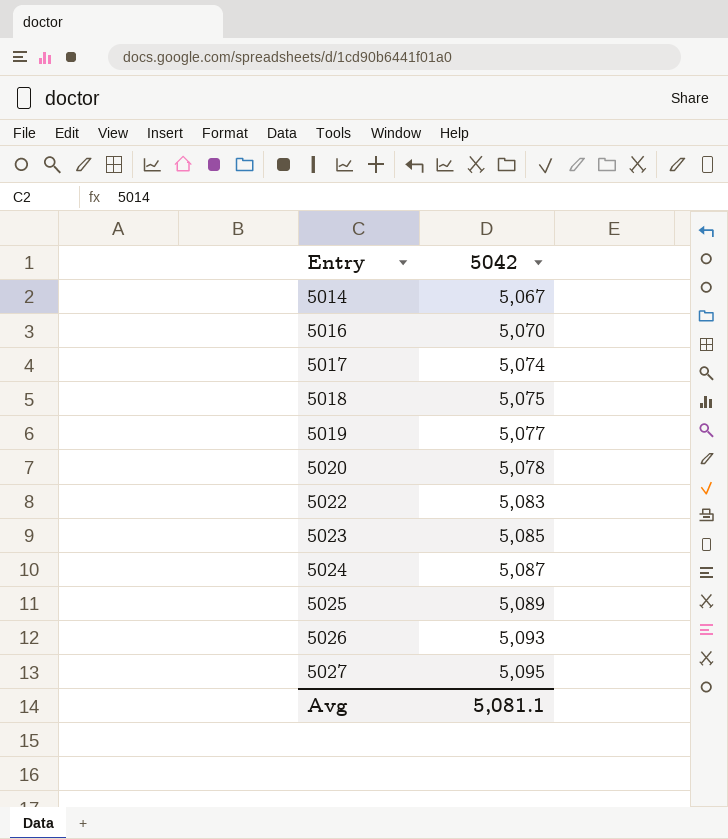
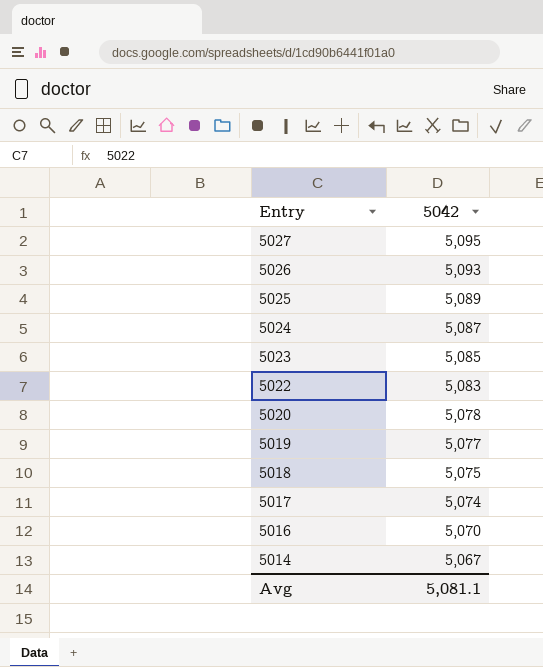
row order: Entry ascending -> Entry descending

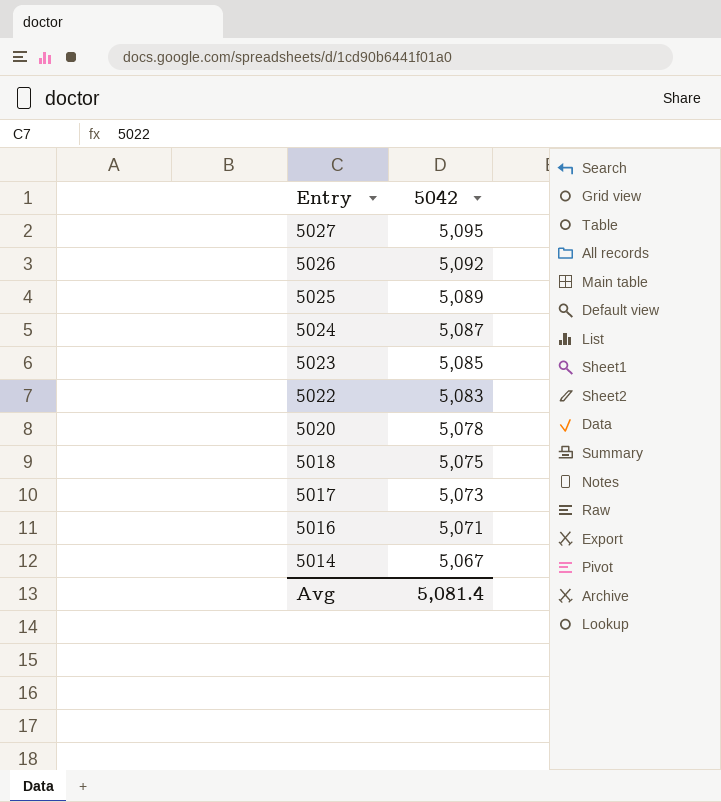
row 5019: 5,077 -> none
5026 | 5042: 5,093 -> 5,092
5017 | 5042: 5,074 -> 5,073
5016 | 5042: 5,070 -> 5,071
Avg | 5042: 5,081.1 -> 5,081.4

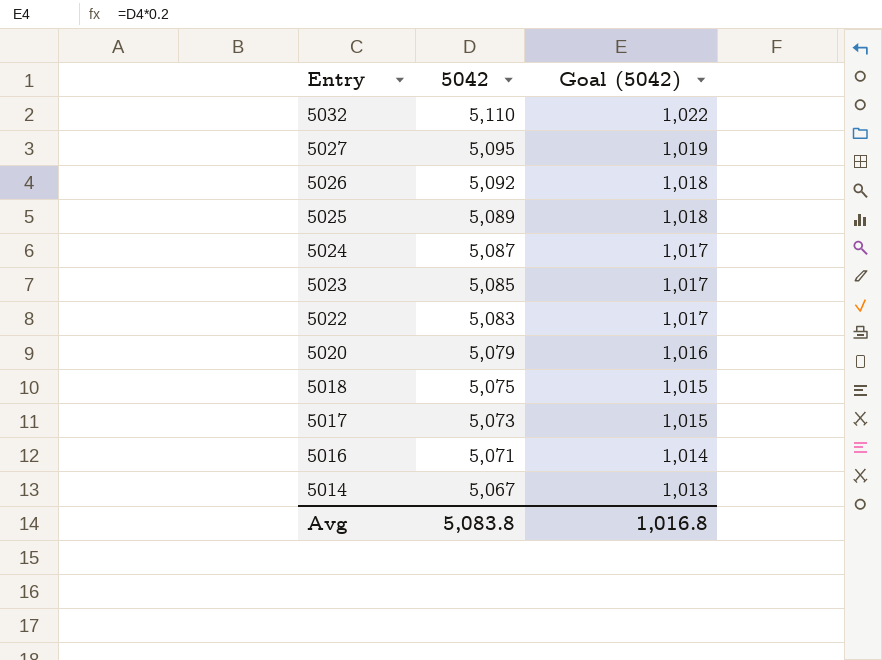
column Goal (5042) | formula: none -> [5042] * 0.2
row 5032: none -> 5,110 | 1,022
5020 | 5042: 5,078 -> 5,079
Avg | 5042: 5,081.4 -> 5,083.8

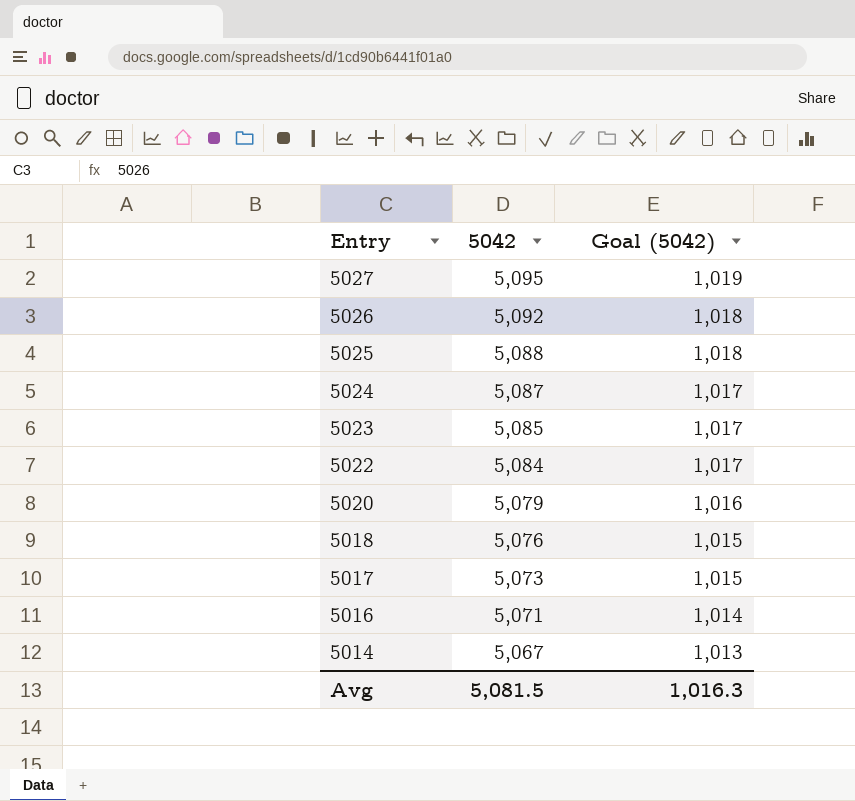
row 5032: 5,110 | 1,022 -> none
5025 | 5042: 5,089 -> 5,088
5022 | 5042: 5,083 -> 5,084
5018 | 5042: 5,075 -> 5,076
Avg | 5042: 5,083.8 -> 5,081.5
Avg | Goal (5042): 1,016.8 -> 1,016.3

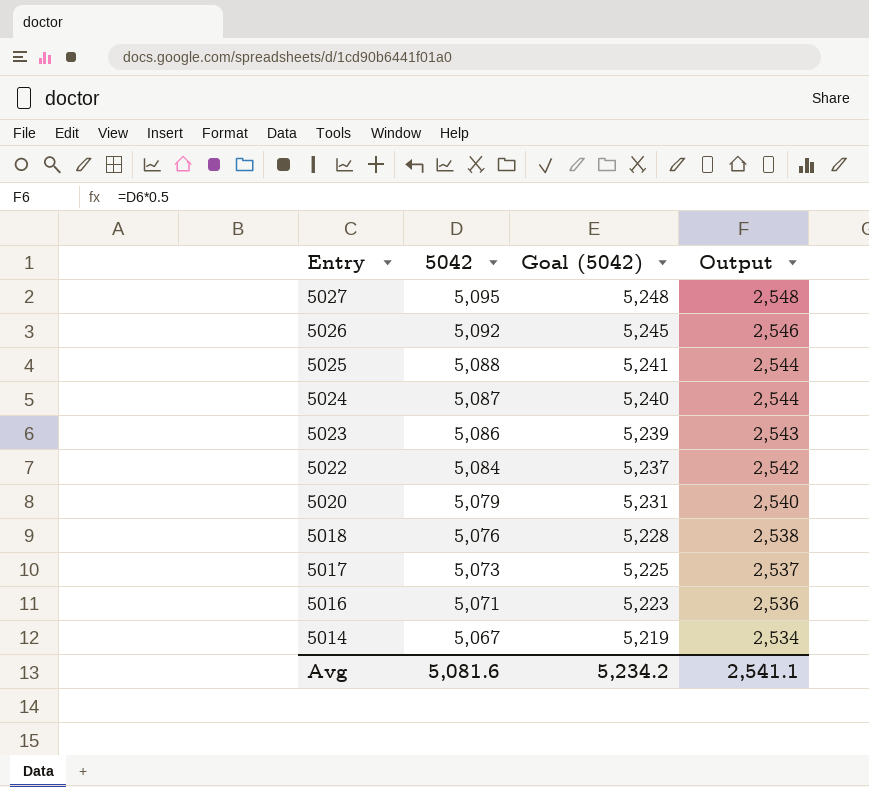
column Goal (5042) | formula: [5042] * 0.2 -> [5042] * 1.03
column Output | formula: none -> [5042] * 0.5
5023 | 5042: 5,085 -> 5,086
Avg | 5042: 5,081.5 -> 5,081.6
Avg | Goal (5042): 1,016.3 -> 5,234.2

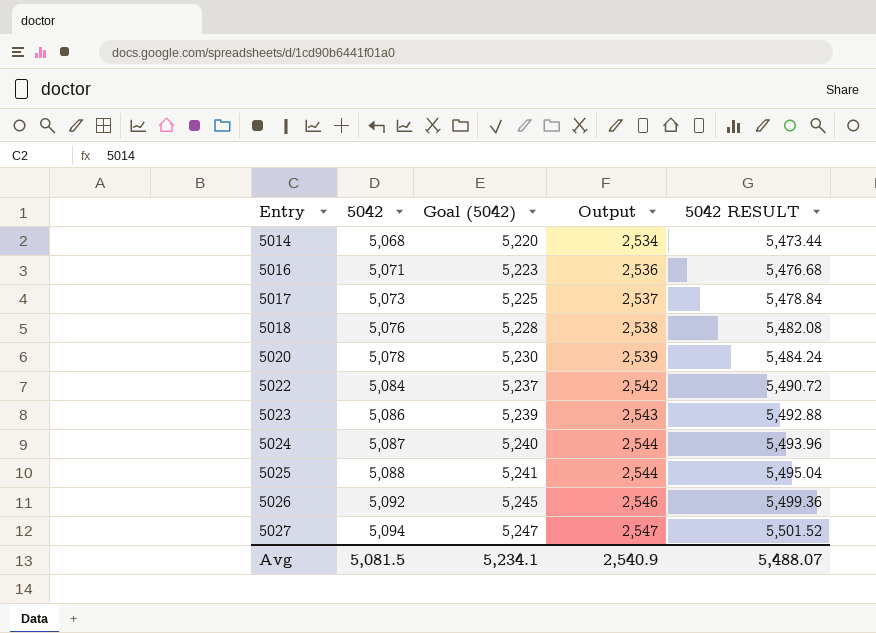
row order: Entry descending -> Entry ascending
column 5042 RESULT | formula: none -> [5042] * 1.08
5014 | 5042: 5,067 -> 5,068
5014 | Goal (5042): 5,219 -> 5,220
5020 | 5042: 5,079 -> 5,078
5020 | Goal (5042): 5,231 -> 5,230
5020 | Output: 2,540 -> 2,539
5027 | 5042: 5,095 -> 5,094
5027 | Goal (5042): 5,248 -> 5,247
5027 | Output: 2,548 -> 2,547
Avg | 5042: 5,081.6 -> 5,081.5
Avg | Goal (5042): 5,234.2 -> 5,234.1
Avg | Output: 2,541.1 -> 2,540.9

